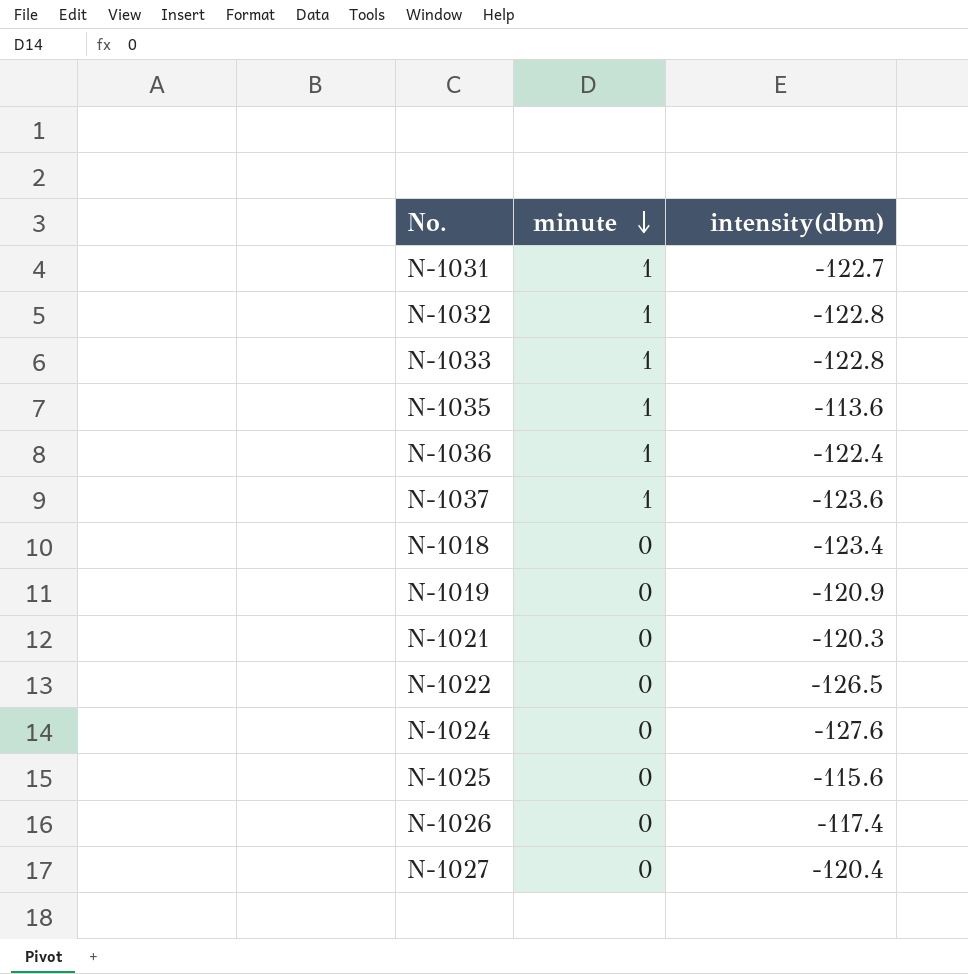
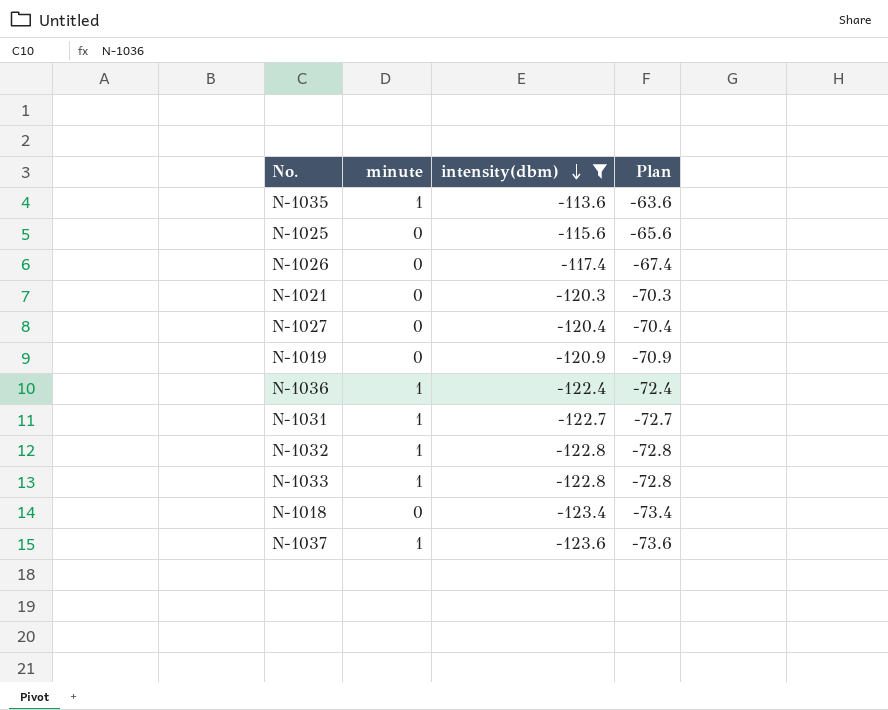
filter: none -> intensity(dbm) >= -123.6
row order: minute descending -> intensity(dbm) descending
column Plan | formula: none -> [intensity(dbm)] + 50

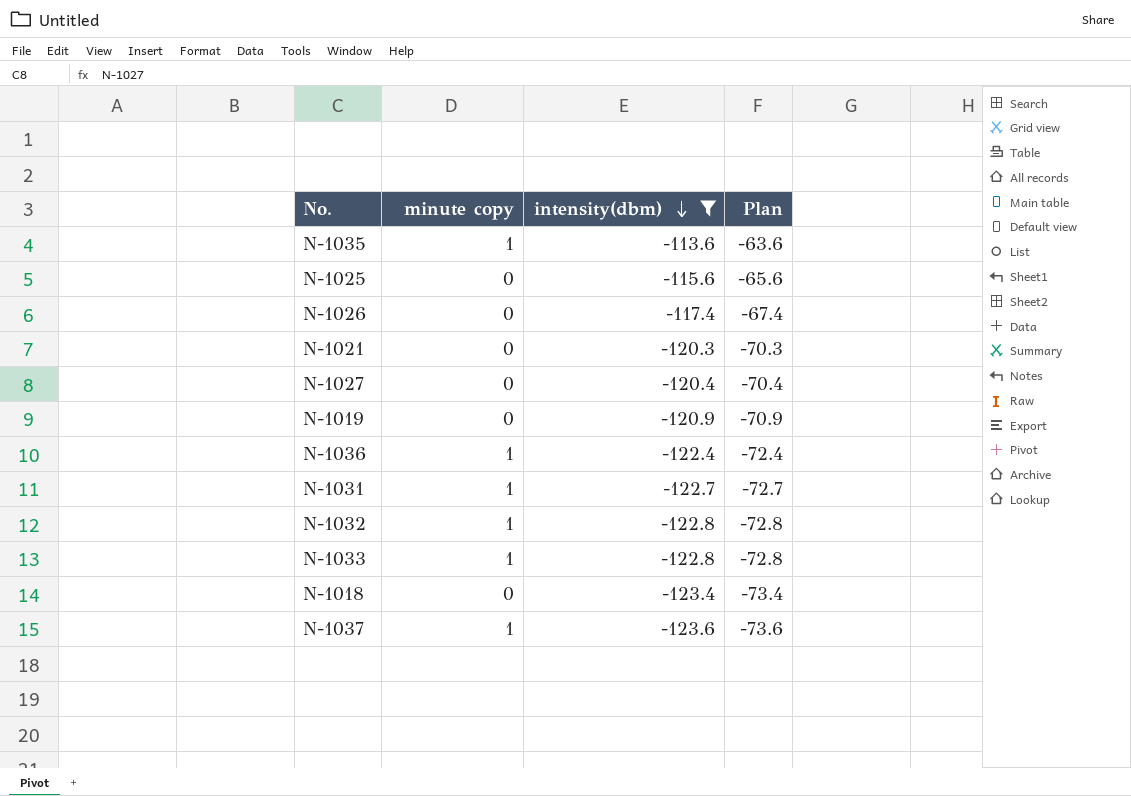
column name: minute -> minute copy

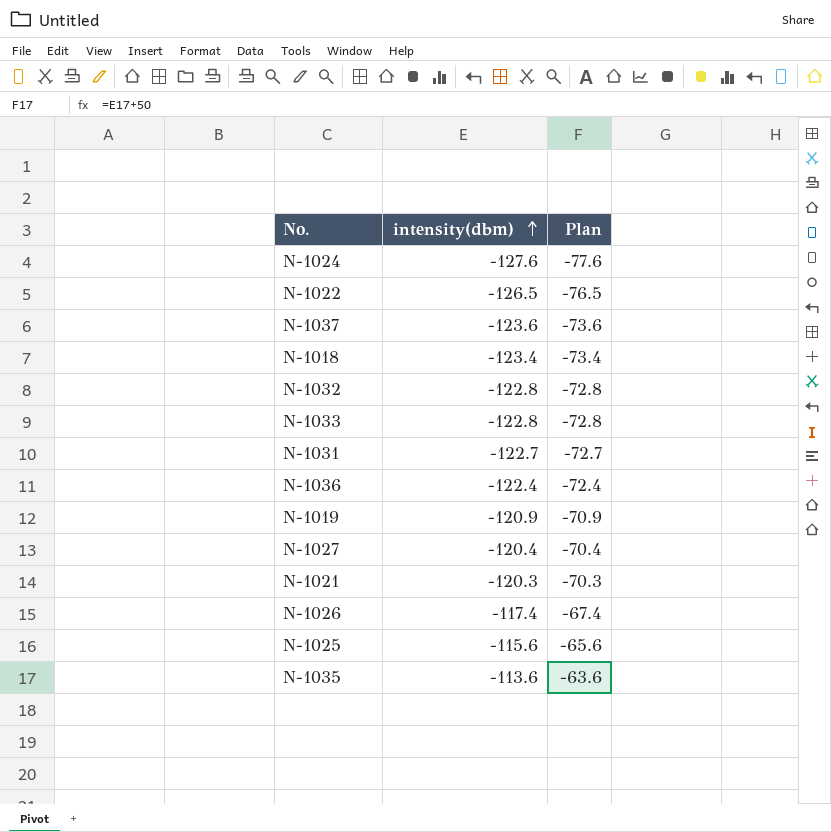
filter: intensity(dbm) >= -123.6 -> none
row order: intensity(dbm) descending -> intensity(dbm) ascending
column minute copy | position: 2 -> none

